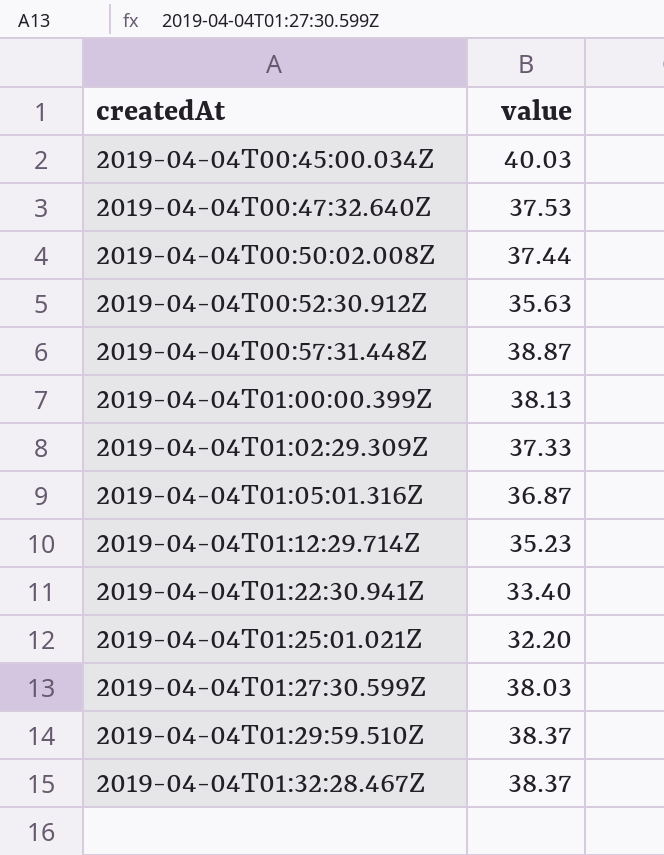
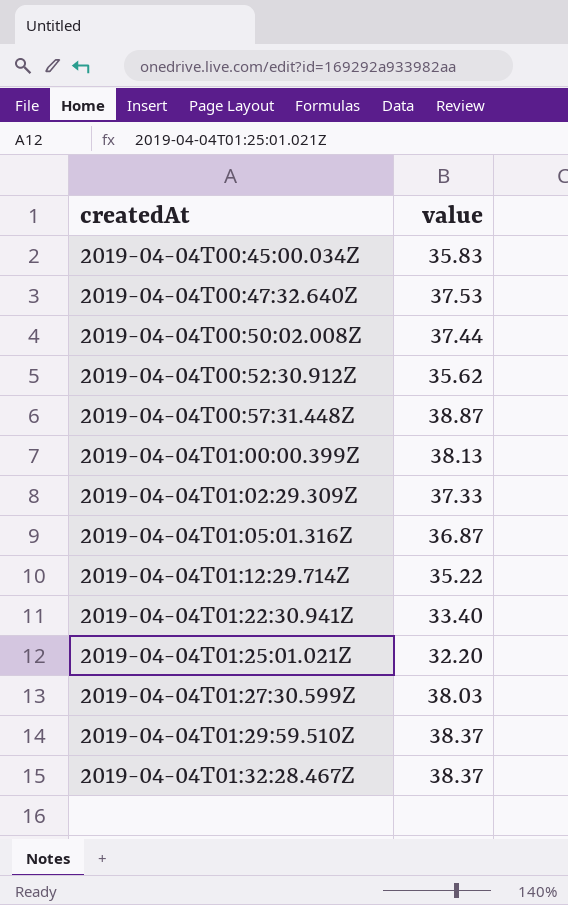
2019-04-04T00:45:00.034Z | value: 40.03 -> 35.83
2019-04-04T00:52:30.912Z | value: 35.63 -> 35.62
2019-04-04T01:12:29.714Z | value: 35.23 -> 35.22

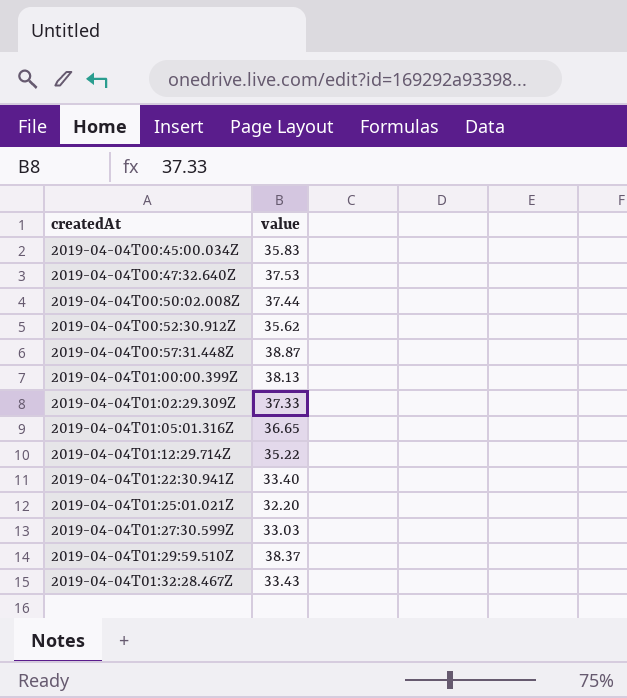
2019-04-04T01:05:01.316Z | value: 36.87 -> 36.65
2019-04-04T01:27:30.599Z | value: 38.03 -> 33.03
2019-04-04T01:32:28.467Z | value: 38.37 -> 33.43

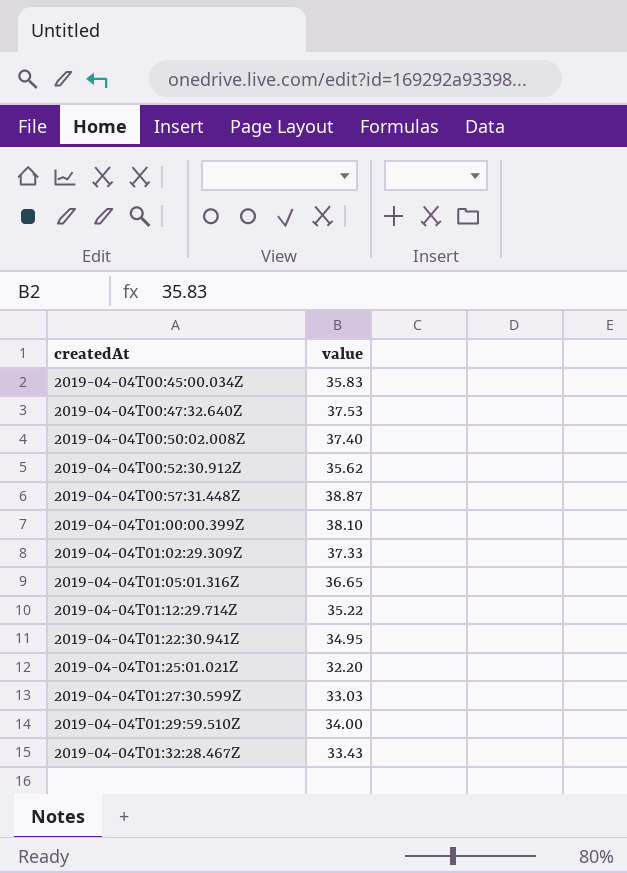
2019-04-04T00:50:02.008Z | value: 37.44 -> 37.40
2019-04-04T01:00:00.399Z | value: 38.13 -> 38.10
2019-04-04T01:22:30.941Z | value: 33.40 -> 34.95
2019-04-04T01:29:59.510Z | value: 38.37 -> 34.00

